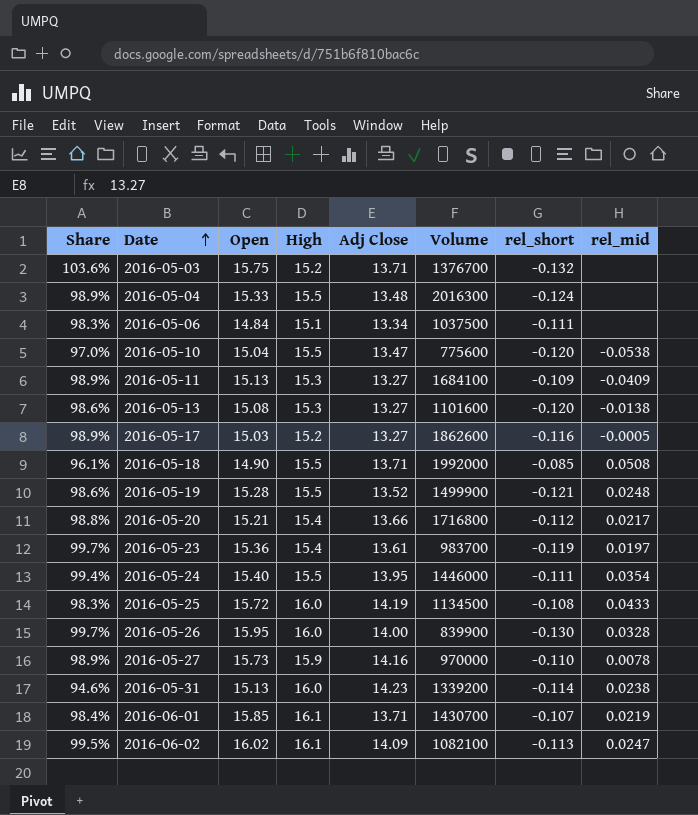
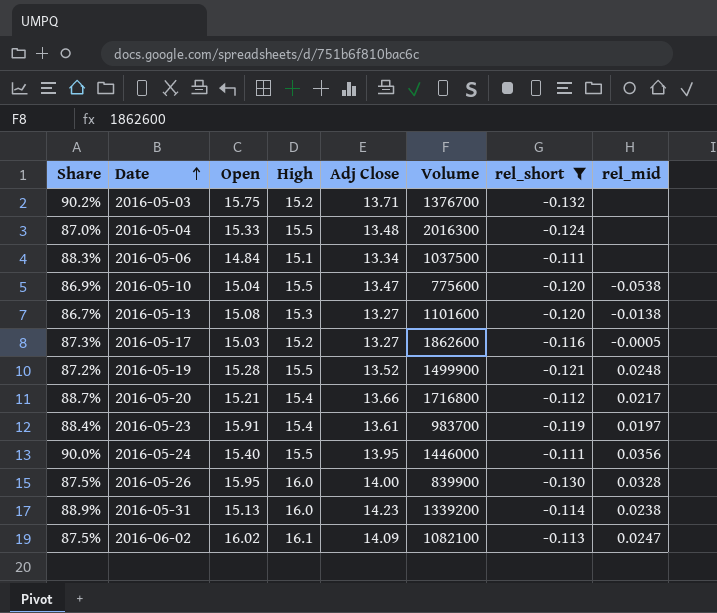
filter: none -> rel_short <= -0.111
column Share | formula: [Open] / [High] -> [Adj Close] / [High]
2016-05-23 | Open: 15.36 -> 15.91
2016-05-24 | rel_mid: 0.0354 -> 0.0356

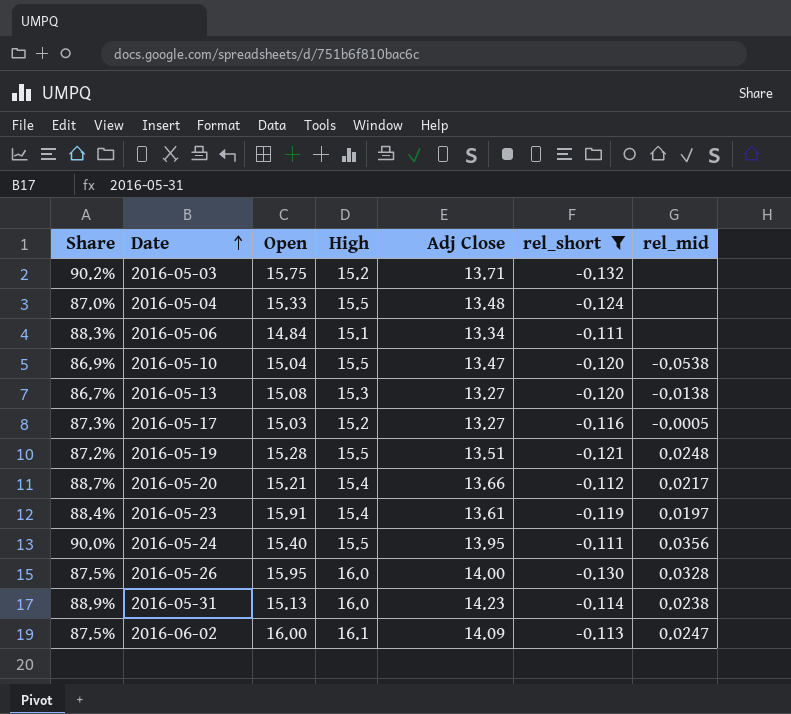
column Volume | position: 6 -> none
2016-05-19 | Adj Close: 13.52 -> 13.51
2016-06-02 | Open: 16.02 -> 16.00

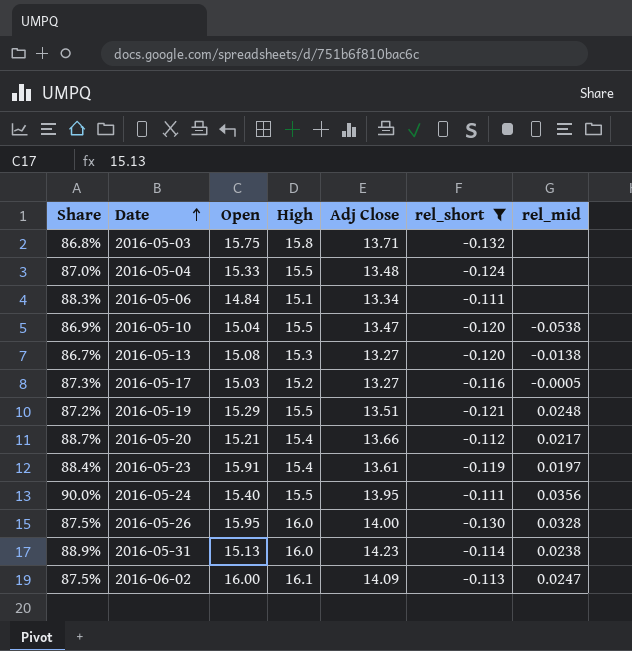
2016-05-03 | Share: 90.2% -> 86.8%
2016-05-03 | High: 15.2 -> 15.8
2016-05-19 | Open: 15.28 -> 15.29

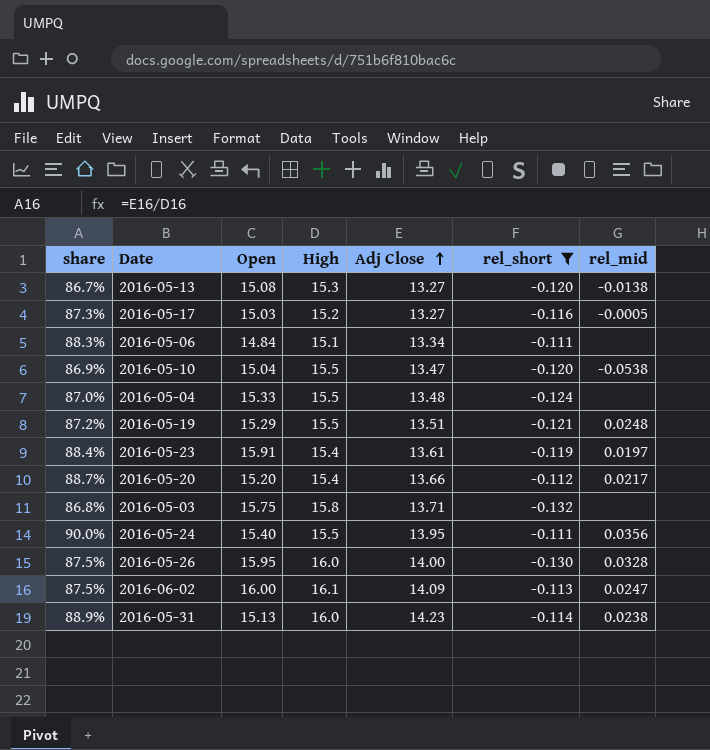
row order: Date ascending -> Adj Close ascending
column name: Share -> share
2016-05-20 | Open: 15.21 -> 15.20

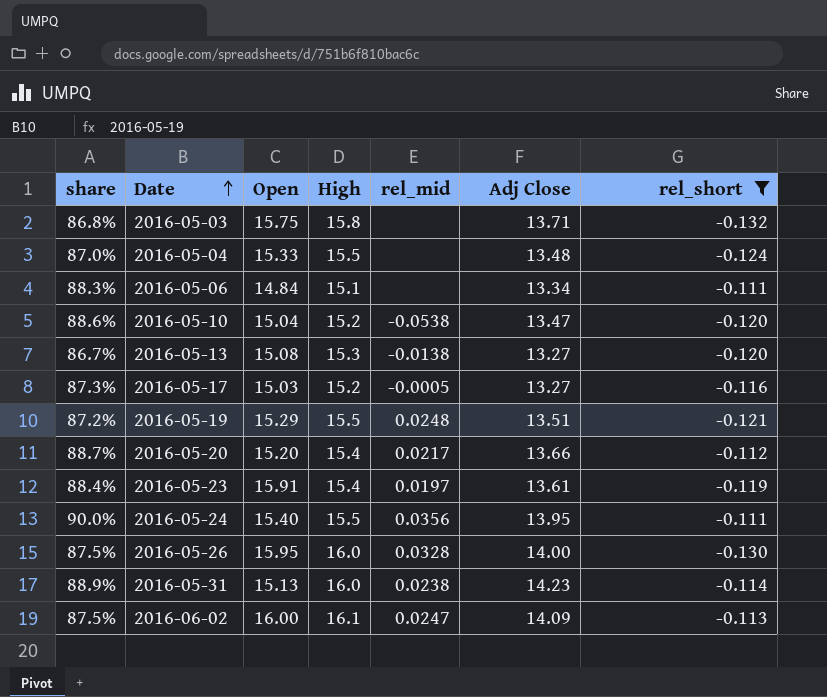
row order: Adj Close ascending -> Date ascending
column rel_mid | position: 7 -> 5
2016-05-10 | share: 86.9% -> 88.6%
2016-05-10 | High: 15.5 -> 15.2

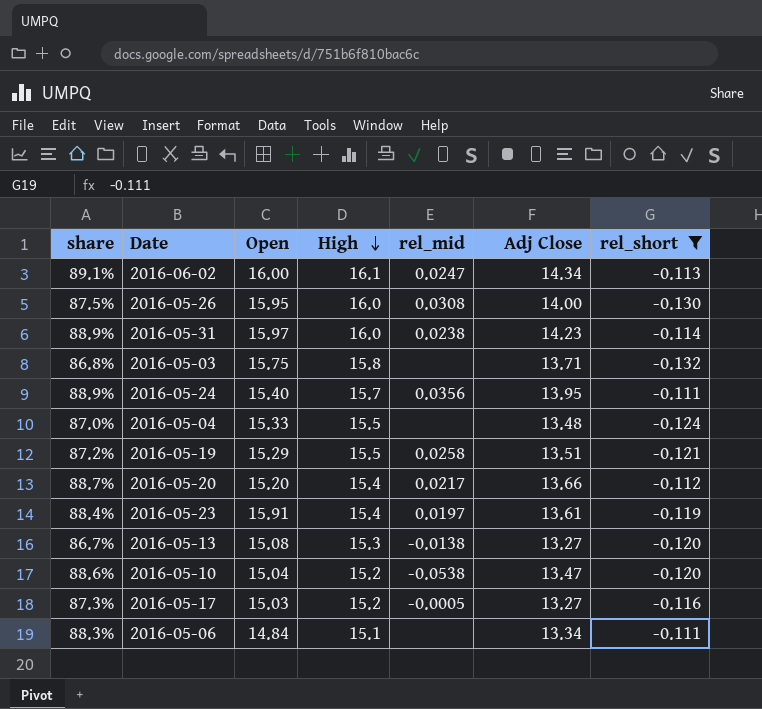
row order: Date ascending -> High descending
2016-06-02 | share: 87.5% -> 89.1%
2016-06-02 | Adj Close: 14.09 -> 14.34
2016-05-26 | rel_mid: 0.0328 -> 0.0308
2016-05-31 | Open: 15.13 -> 15.97
2016-05-24 | share: 90.0% -> 88.9%
2016-05-24 | High: 15.5 -> 15.7
2016-05-19 | rel_mid: 0.0248 -> 0.0258

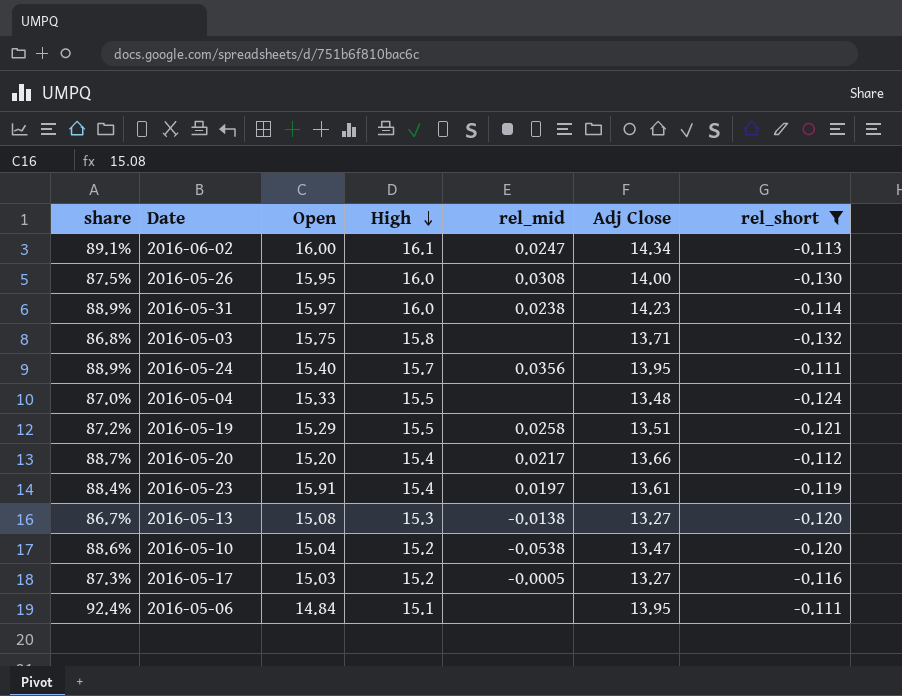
2016-05-06 | share: 88.3% -> 92.4%
2016-05-06 | Adj Close: 13.34 -> 13.95

